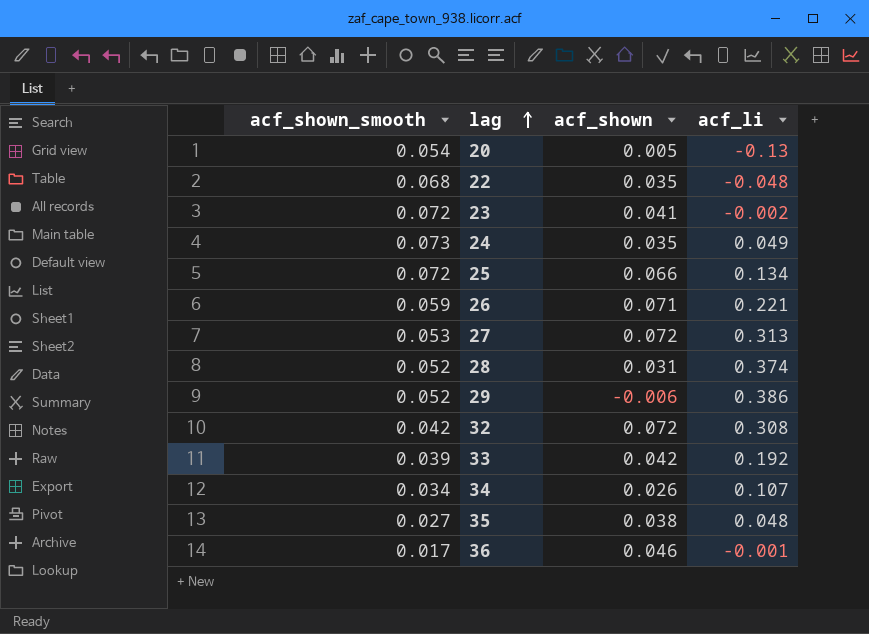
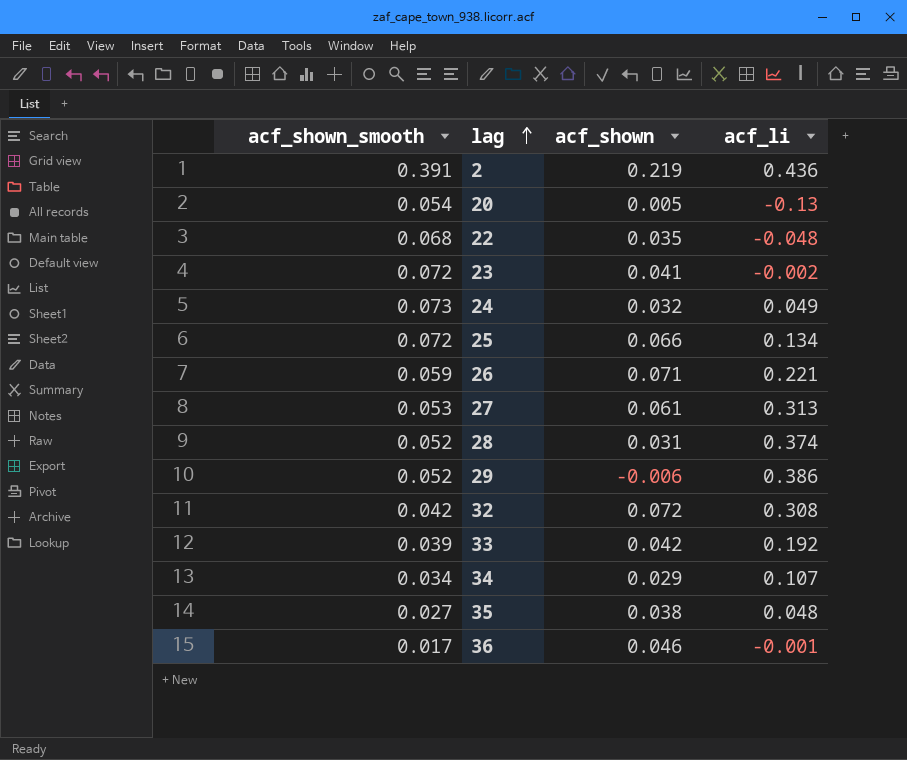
row 2: none -> 0.391 | 0.219 | 0.436
24 | acf_shown: 0.035 -> 0.032
27 | acf_shown: 0.072 -> 0.061
34 | acf_shown: 0.026 -> 0.029

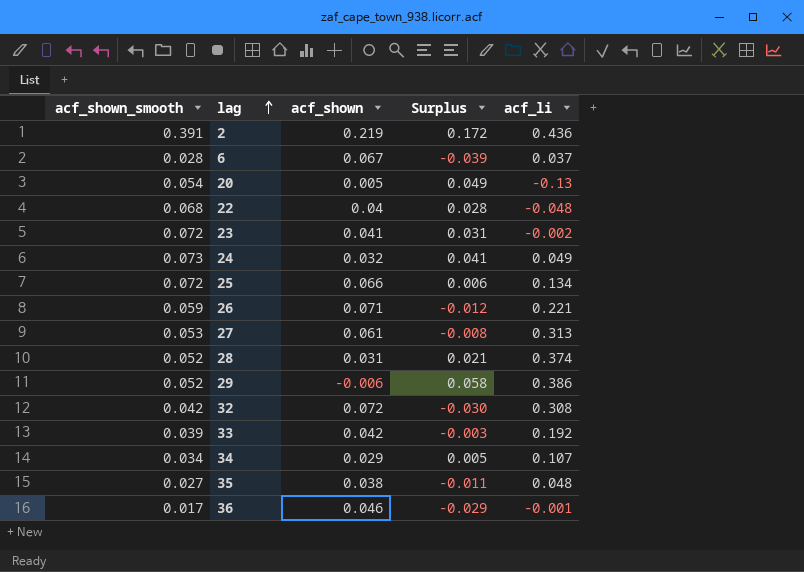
column Surplus | formula: none -> [acf_shown_smooth] - [acf_shown]
row 6: none -> 0.028 | 0.067 | -0.039 | 0.037
22 | acf_shown: 0.035 -> 0.04

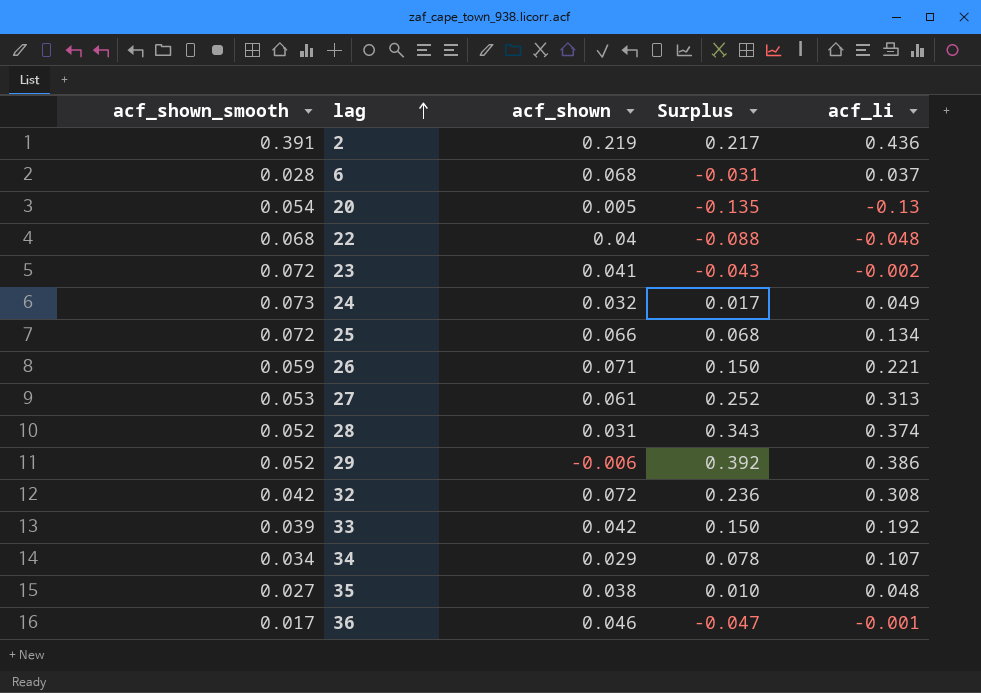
column Surplus | formula: [acf_shown_smooth] - [acf_shown] -> [acf_li] - [acf_shown]
6 | acf_shown: 0.067 -> 0.068

